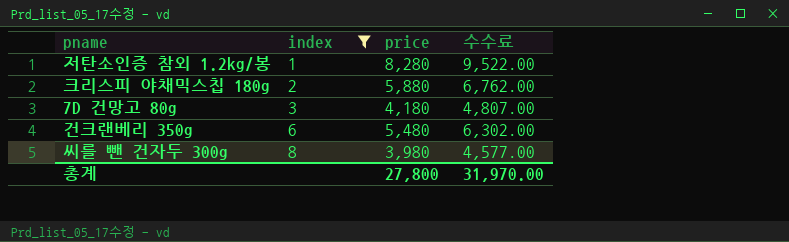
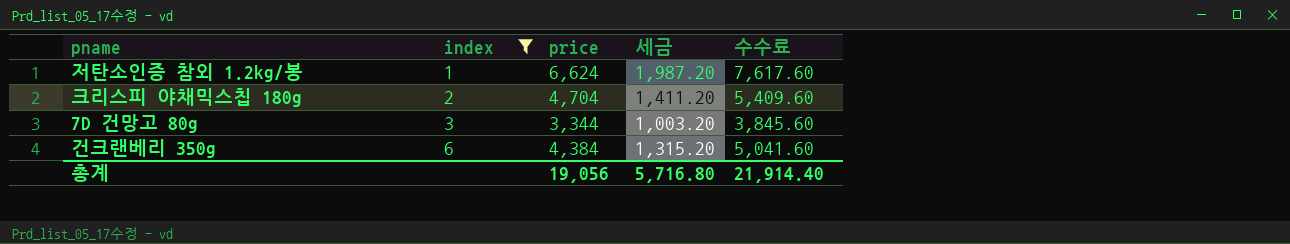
column 세금 | formula: none -> [price] * 0.3
row 씨를 뺀 건자두 300g: 8 | 3,980 | 4,577.00 -> none
저탄소인증 참외 1.2kg/봉 | price: 8,280 -> 6,624
저탄소인증 참외 1.2kg/봉 | 수수료: 9,522.00 -> 7,617.60
크리스피 야채믹스칩 180g | price: 5,880 -> 4,704
크리스피 야채믹스칩 180g | 수수료: 6,762.00 -> 5,409.60
7D 건망고 80g | price: 4,180 -> 3,344
7D 건망고 80g | 수수료: 4,807.00 -> 3,845.60
건크랜베리 350g | price: 5,480 -> 4,384
건크랜베리 350g | 수수료: 6,302.00 -> 5,041.60
총계 | price: 27,800 -> 19,056
총계 | 수수료: 31,970.00 -> 21,914.40

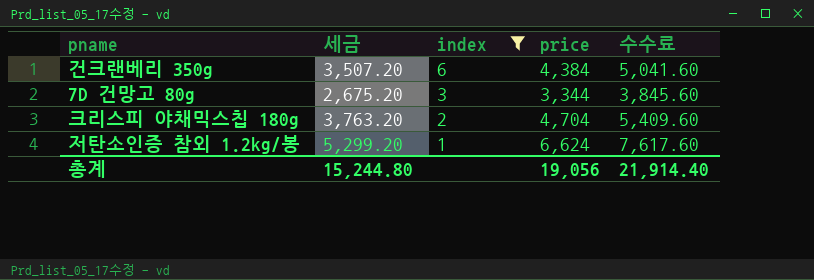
row order: index ascending -> index descending
column 세금 | formula: [price] * 0.3 -> [price] * 0.8
column 세금 | position: 4 -> 2
총계 | 세금: 5,716.80 -> 15,244.80

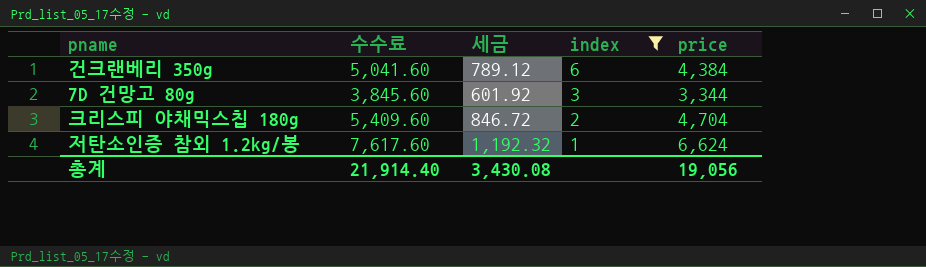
column 수수료 | position: 5 -> 2
column 세금 | formula: [price] * 0.8 -> [price] * 0.18
총계 | 세금: 15,244.80 -> 3,430.08

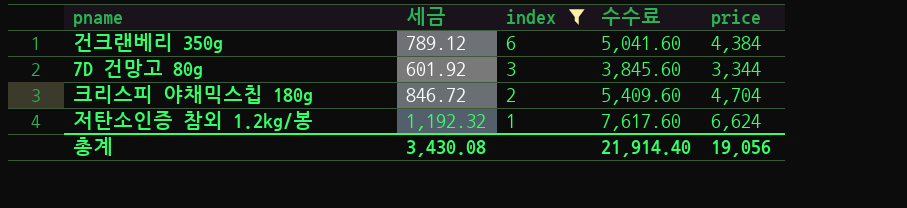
column 수수료 | position: 2 -> 4

